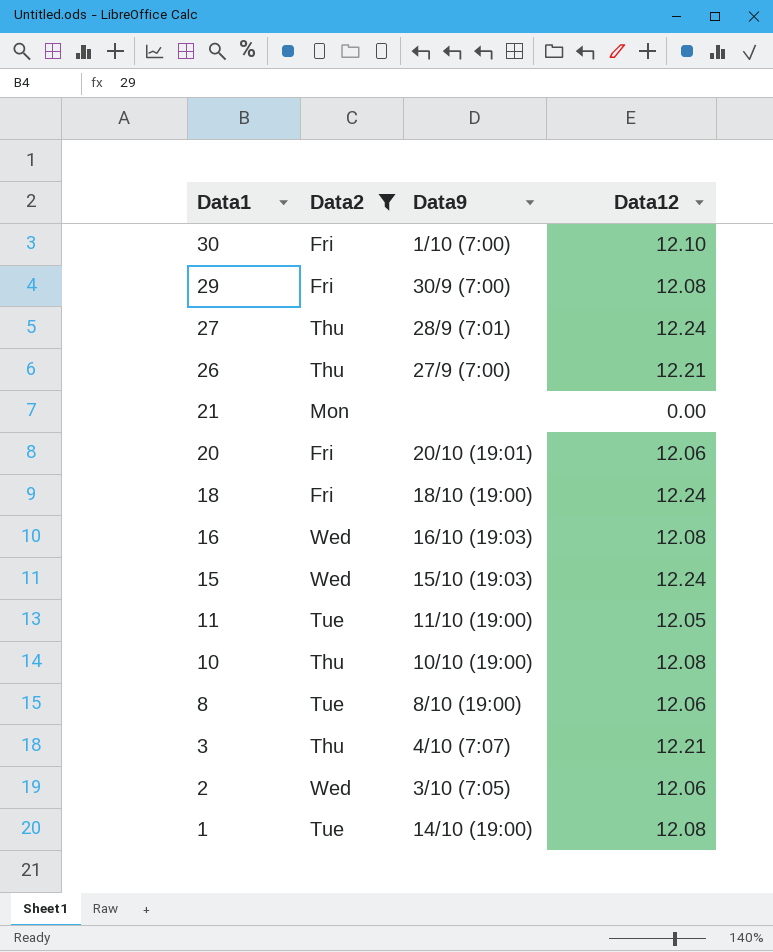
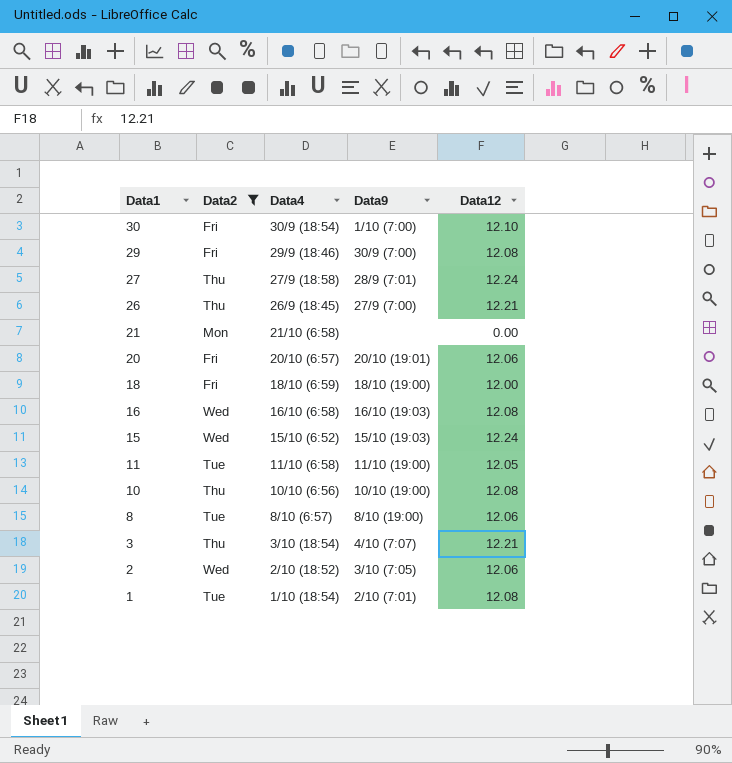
column Data4 | position: none -> 3
18 | Data12: 12.24 -> 12.00
1 | Data9: 14/10 (19:00) -> 2/10 (7:01)

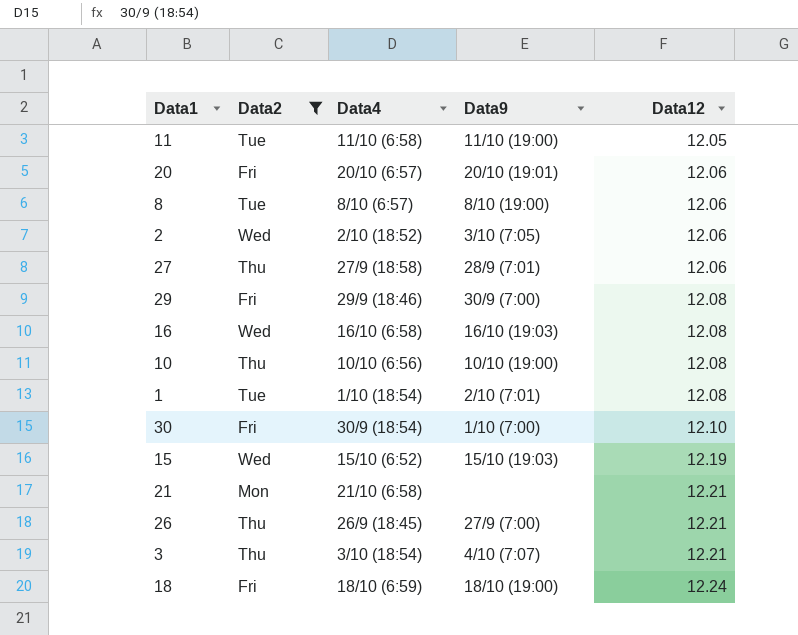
row order: Data1 descending -> Data12 ascending
27 | Data12: 12.24 -> 12.06
15 | Data12: 12.24 -> 12.19
21 | Data12: 0.00 -> 12.21
18 | Data12: 12.00 -> 12.24

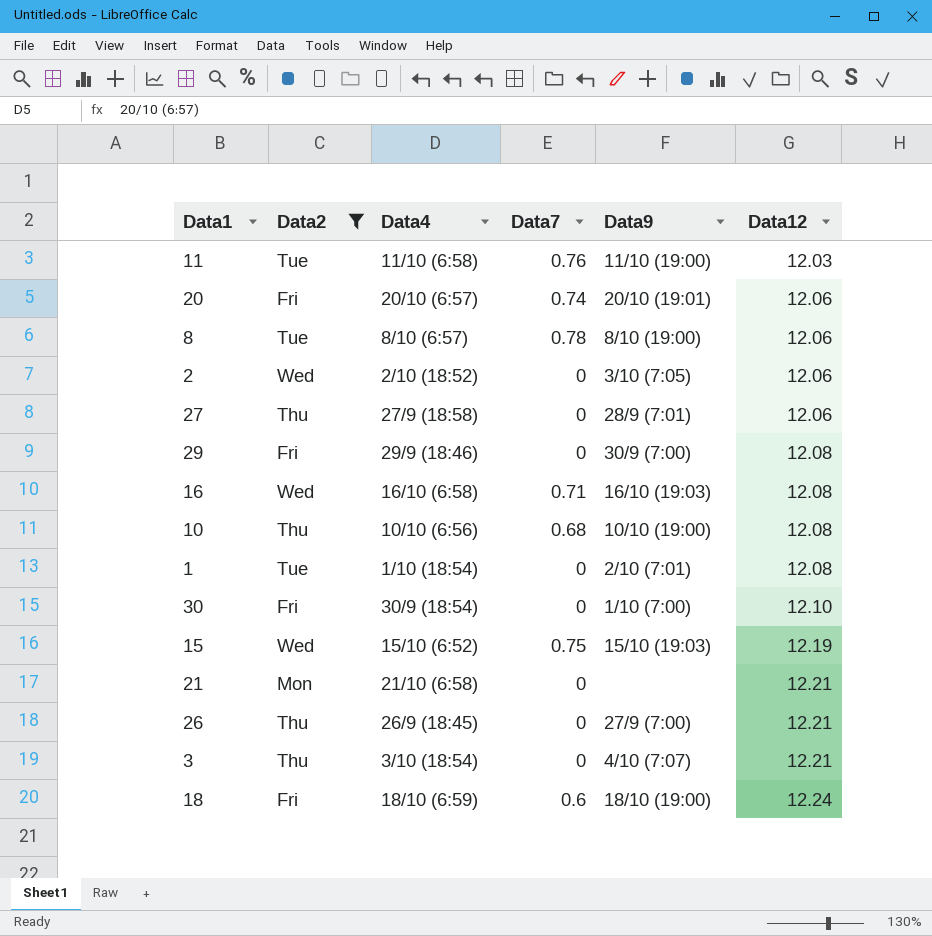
column Data7 | position: none -> 4
11 | Data12: 12.05 -> 12.03

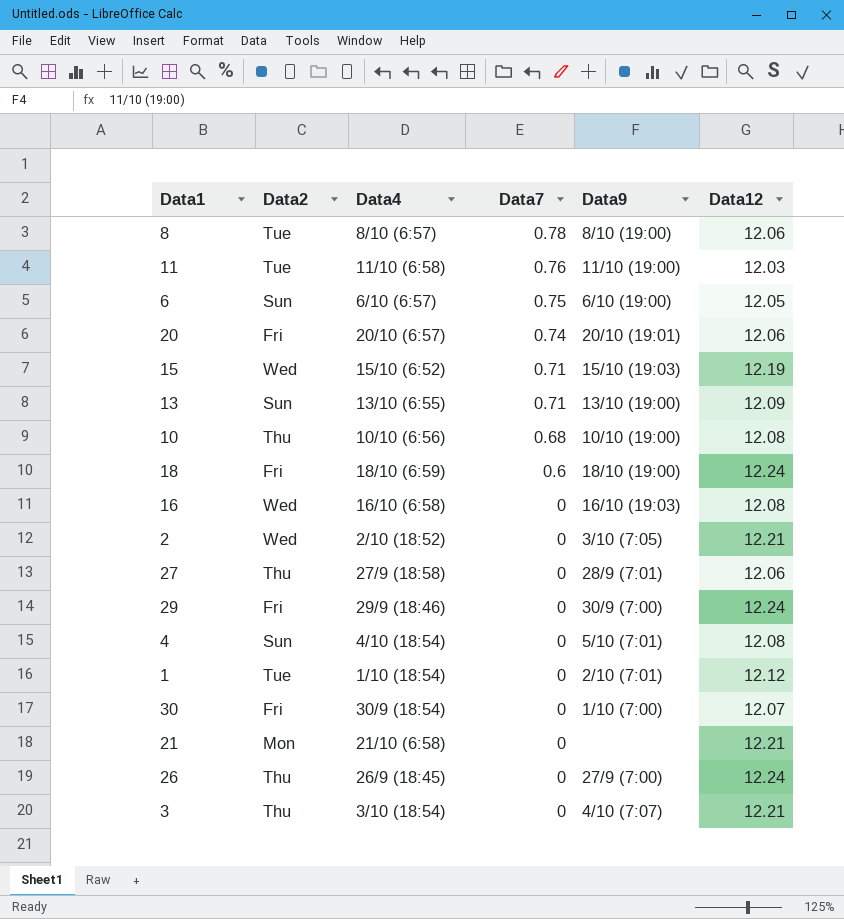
filter: Data2 != Sun -> none
row order: Data12 ascending -> Data7 descending
15 | Data7: 0.75 -> 0.71
16 | Data7: 0.71 -> 0
2 | Data12: 12.06 -> 12.21
29 | Data12: 12.08 -> 12.24
1 | Data12: 12.08 -> 12.12
30 | Data12: 12.10 -> 12.07
26 | Data12: 12.21 -> 12.24

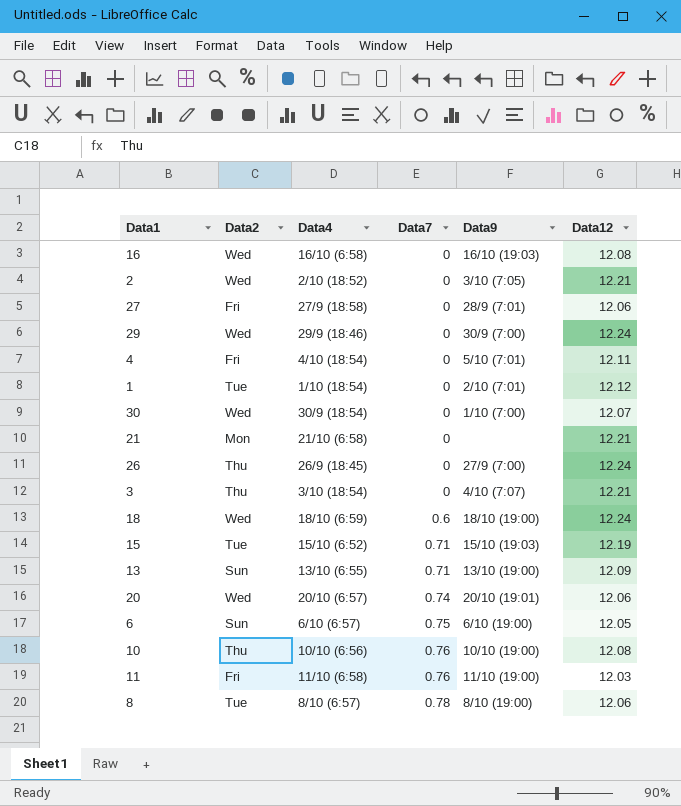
row order: Data7 descending -> Data7 ascending
27 | Data2: Thu -> Fri
29 | Data2: Fri -> Wed
4 | Data2: Sun -> Fri
4 | Data12: 12.08 -> 12.11
30 | Data2: Fri -> Wed
18 | Data2: Fri -> Wed
15 | Data2: Wed -> Tue
20 | Data2: Fri -> Wed
10 | Data7: 0.68 -> 0.76
11 | Data2: Tue -> Fri

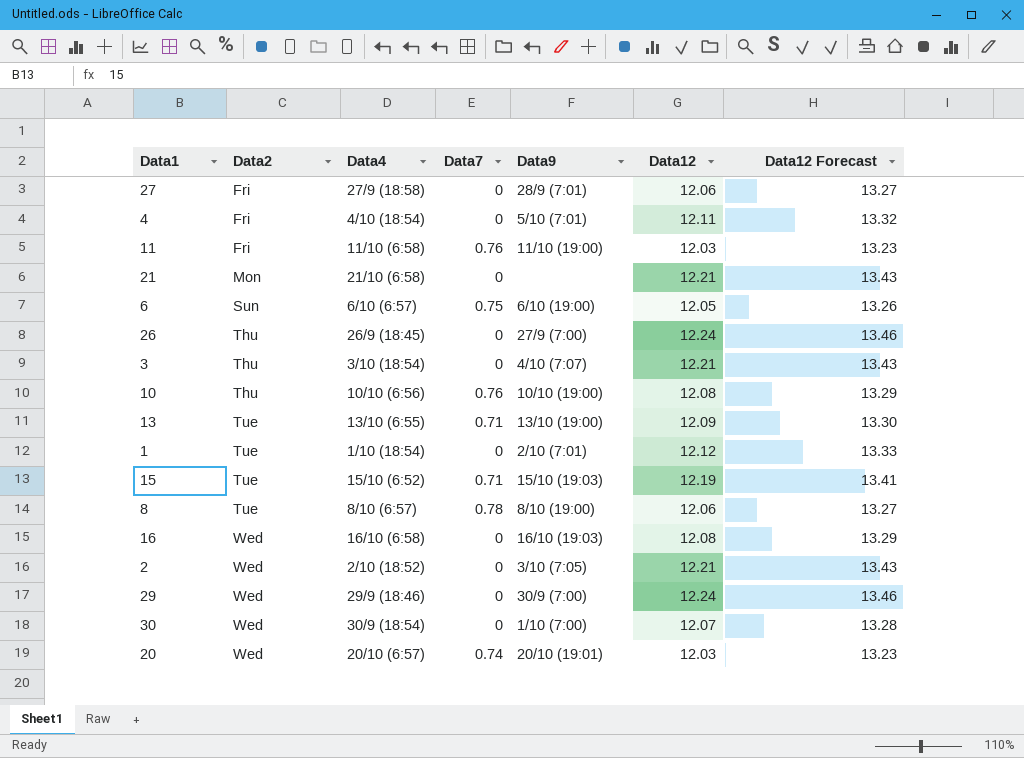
row order: Data7 ascending -> Data2 ascending
column Data12 Forecast | formula: none -> [Data12] * 1.1
row 18: Wed | 18/10 (6:59) | 0.6 | 18/10 (19:00) | 12.24 -> none
13 | Data2: Sun -> Tue
20 | Data12: 12.06 -> 12.03

